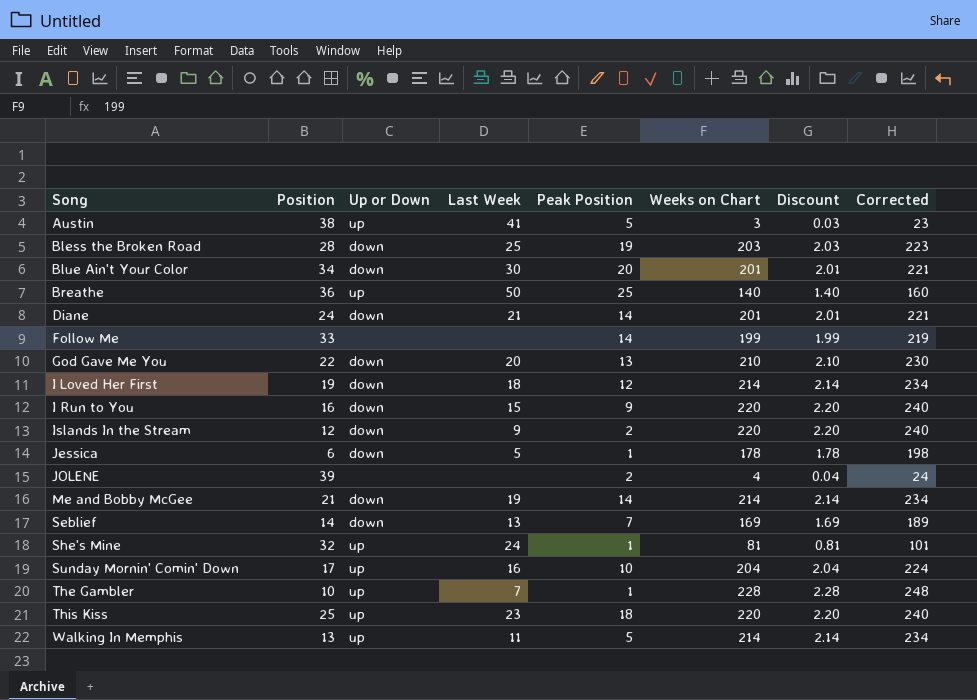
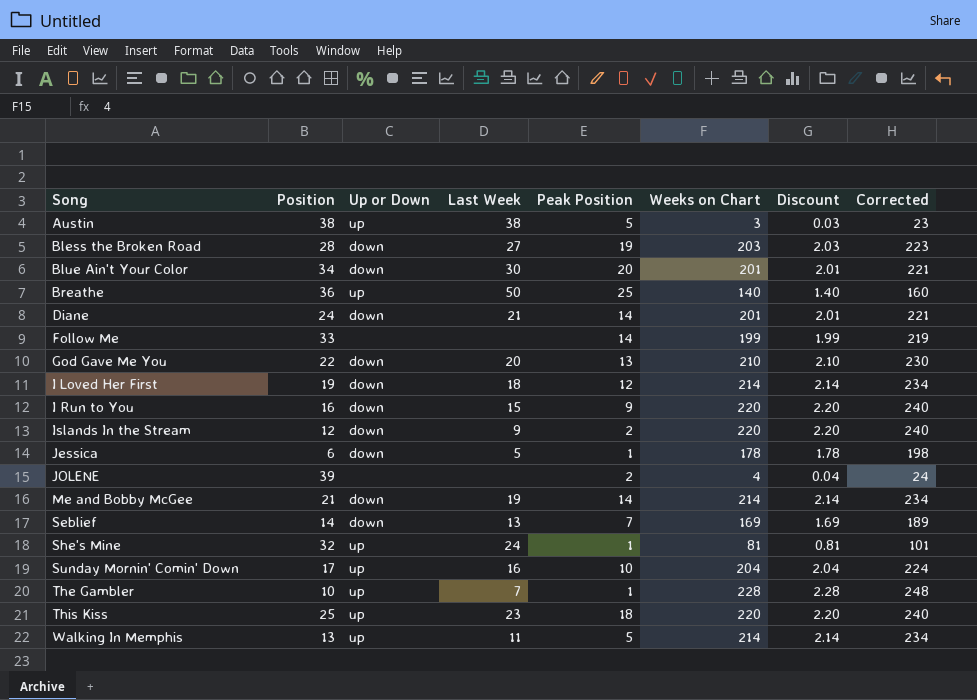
Austin | Last Week: 41 -> 38
Bless the Broken Road | Last Week: 25 -> 27

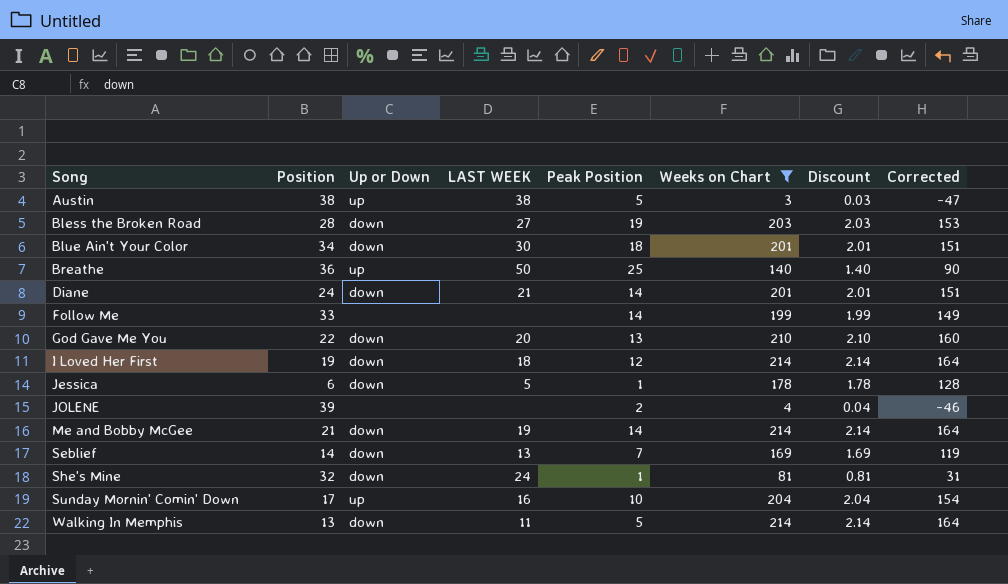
filter: none -> Weeks on Chart <= 214
column name: Last Week -> LAST WEEK
column Corrected | formula: [Weeks on Chart] + 20 -> [Weeks on Chart] - 50
Blue Ain't Your Color | Peak Position: 20 -> 18
She's Mine | Up or Down: up -> down
Walking In Memphis | Up or Down: up -> down

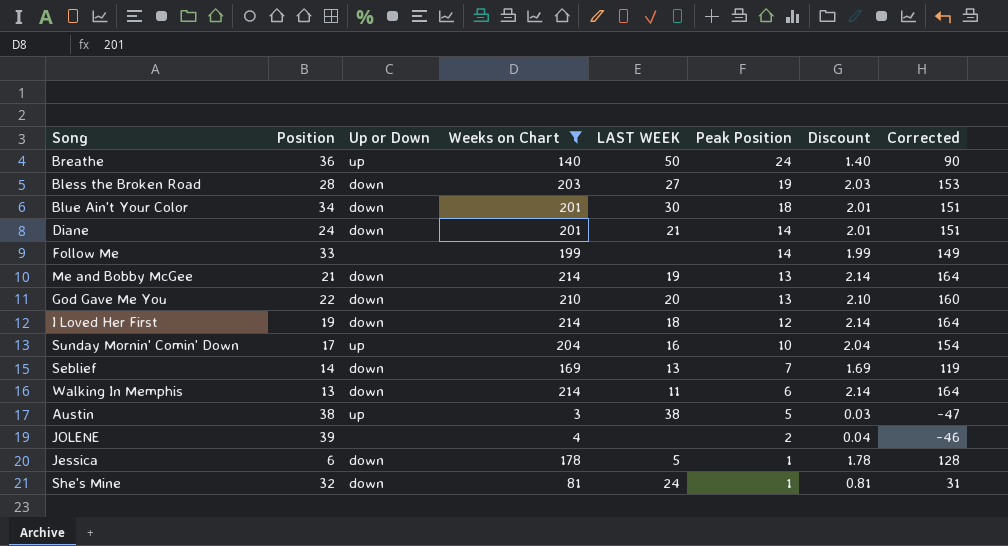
row order: Song ascending -> Peak Position descending
column Weeks on Chart | position: 6 -> 4
Breathe | Peak Position: 25 -> 24
Me and Bobby McGee | Peak Position: 14 -> 13
Walking In Memphis | Peak Position: 5 -> 6

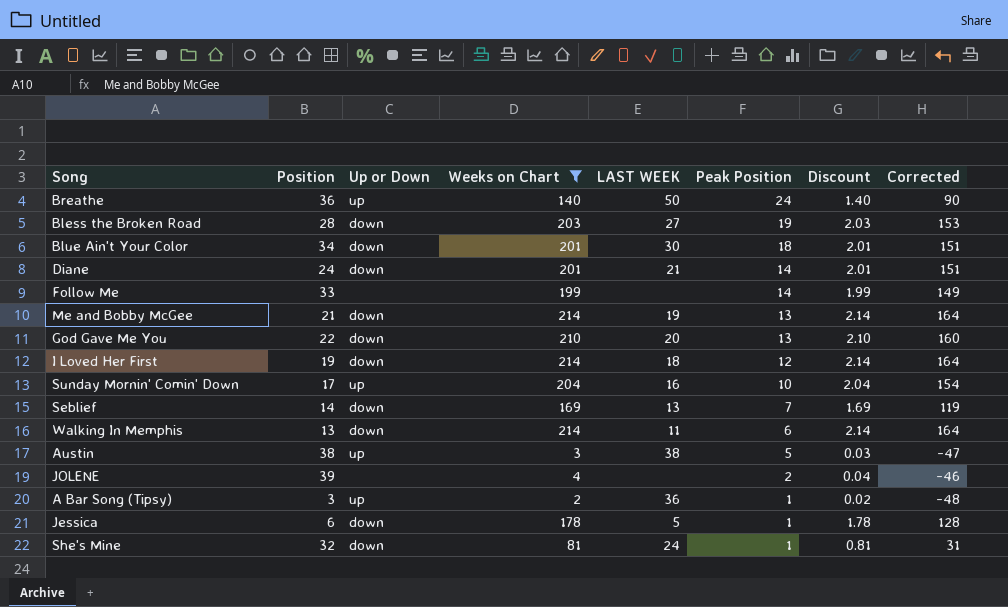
row A Bar Song (Tipsy): none -> 3 | up | 2 | 36 | 1 | 0.02 | -48

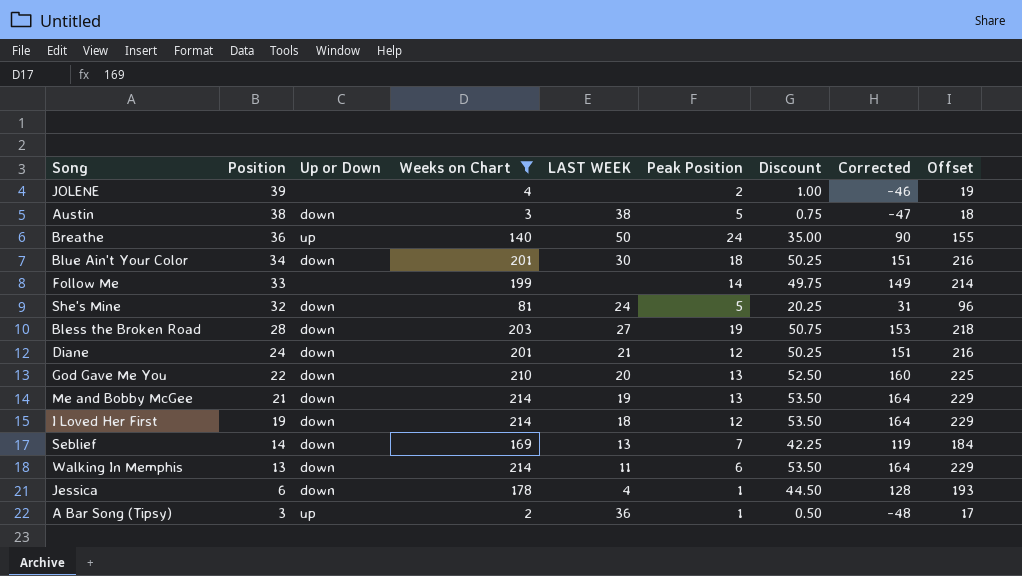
row order: Peak Position descending -> Position descending
column Discount | formula: [Weeks on Chart] * 0.01 -> [Weeks on Chart] * 0.25
column Offset | formula: none -> [Weeks on Chart] + 15
row Sunday Mornin' Comin' Down: 17 | up | 204 | 16 | 10 | 2.04 | 154 -> none
Austin | Up or Down: up -> down
She's Mine | Peak Position: 1 -> 5
Diane | Peak Position: 14 -> 12
Jessica | LAST WEEK: 5 -> 4

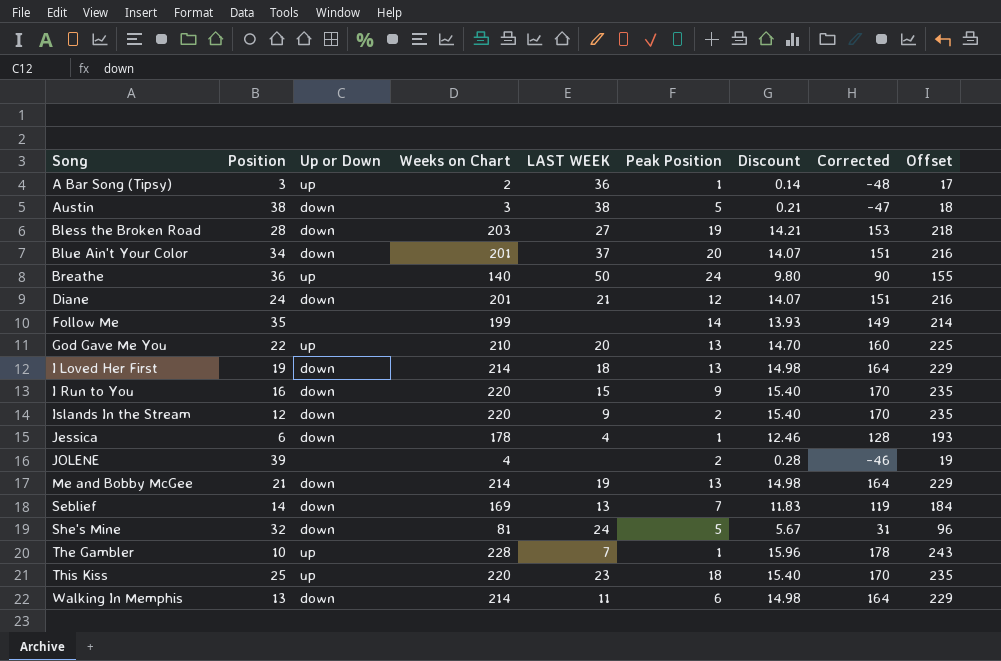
filter: Weeks on Chart <= 214 -> none
row order: Position descending -> Song ascending
column Discount | formula: [Weeks on Chart] * 0.25 -> [Weeks on Chart] * 0.07
Blue Ain't Your Color | LAST WEEK: 30 -> 37
Blue Ain't Your Color | Peak Position: 18 -> 20
Follow Me | Position: 33 -> 35
God Gave Me You | Up or Down: down -> up
I Loved Her First | Peak Position: 12 -> 13

